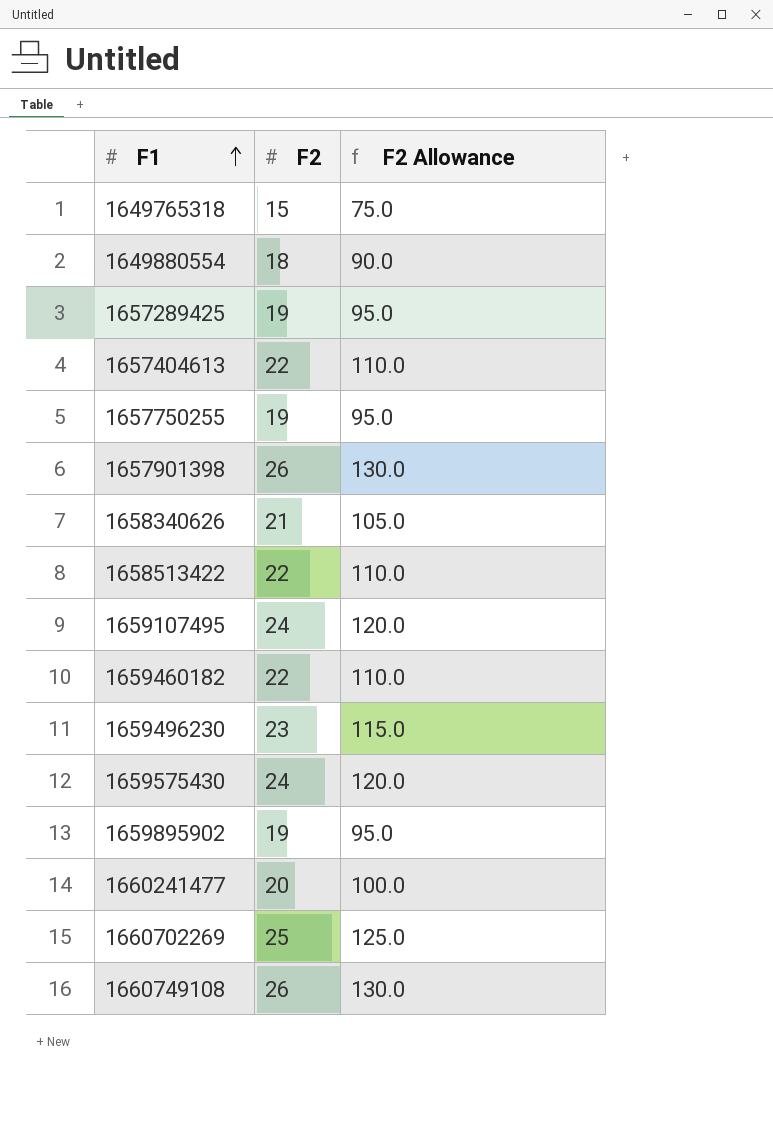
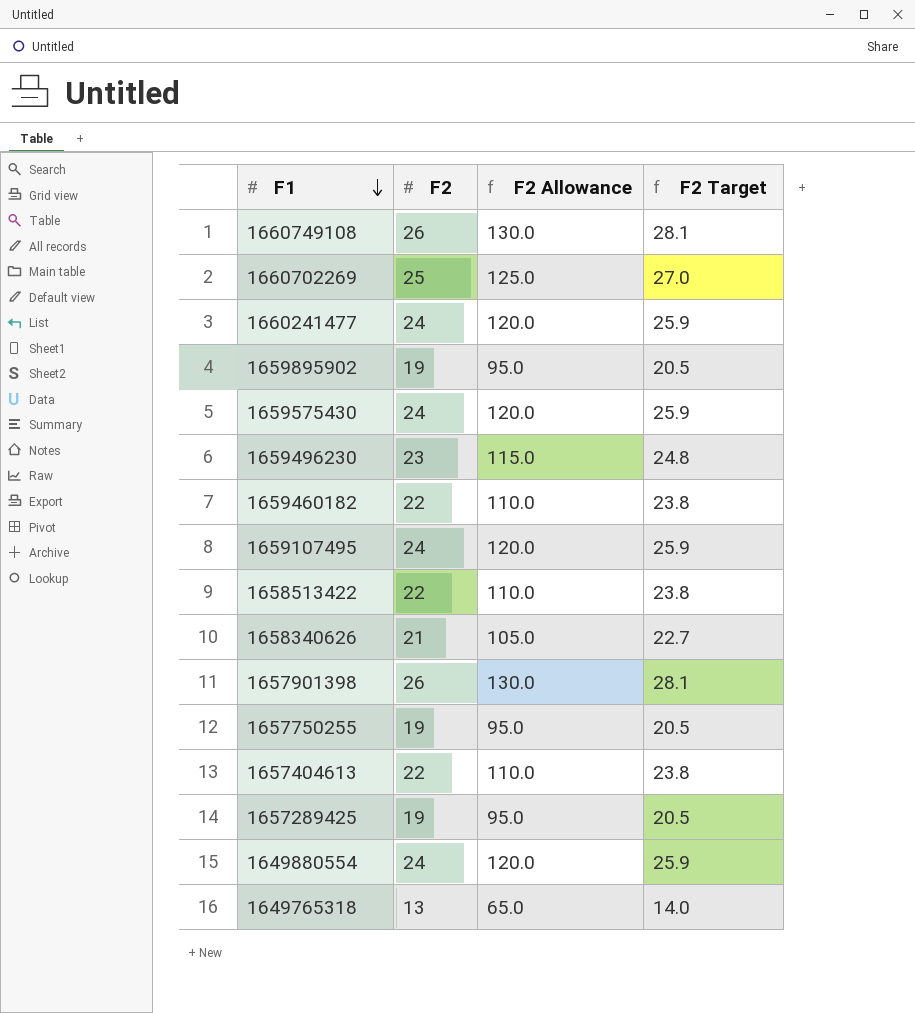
row order: F1 ascending -> F1 descending
column F2 Target | formula: none -> [F2] * 1.08
1660241477 | F2: 20 -> 24
1660241477 | F2 Allowance: 100.0 -> 120.0
1649880554 | F2: 18 -> 24
1649880554 | F2 Allowance: 90.0 -> 120.0
1649765318 | F2: 15 -> 13
1649765318 | F2 Allowance: 75.0 -> 65.0

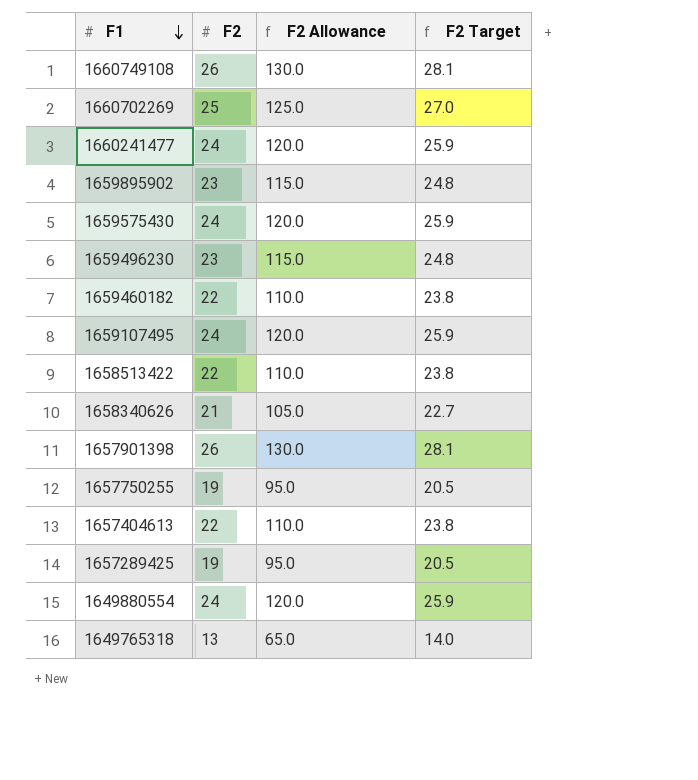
1659895902 | F2: 19 -> 23
1659895902 | F2 Allowance: 95.0 -> 115.0
1659895902 | F2 Target: 20.5 -> 24.8

